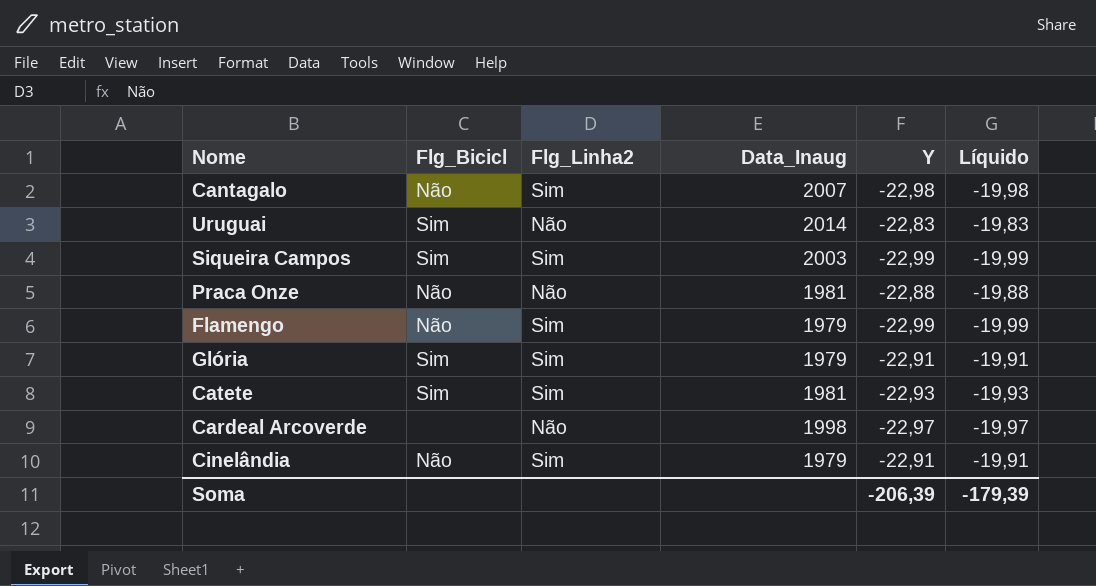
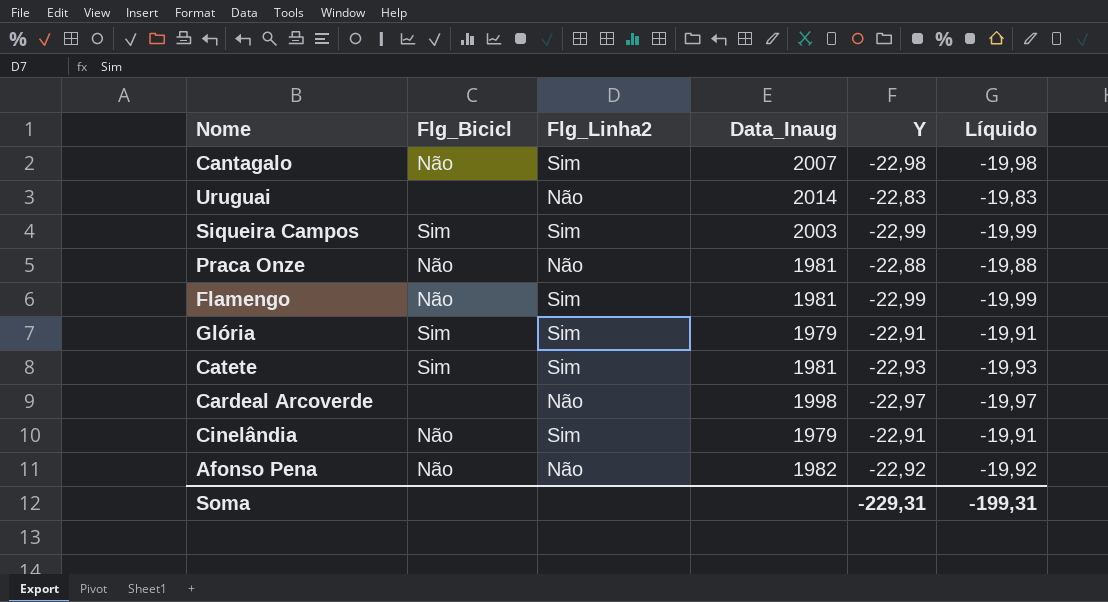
Uruguai | Flg_Bicicl: Sim -> none
Flamengo | Data_Inaug: 1979 -> 1981
row Afonso Pena: none -> Não | Não | 1982 | -22,92 | -19,92
Soma | Y: -206,39 -> -229,31
Soma | Líquido: -179,39 -> -199,31

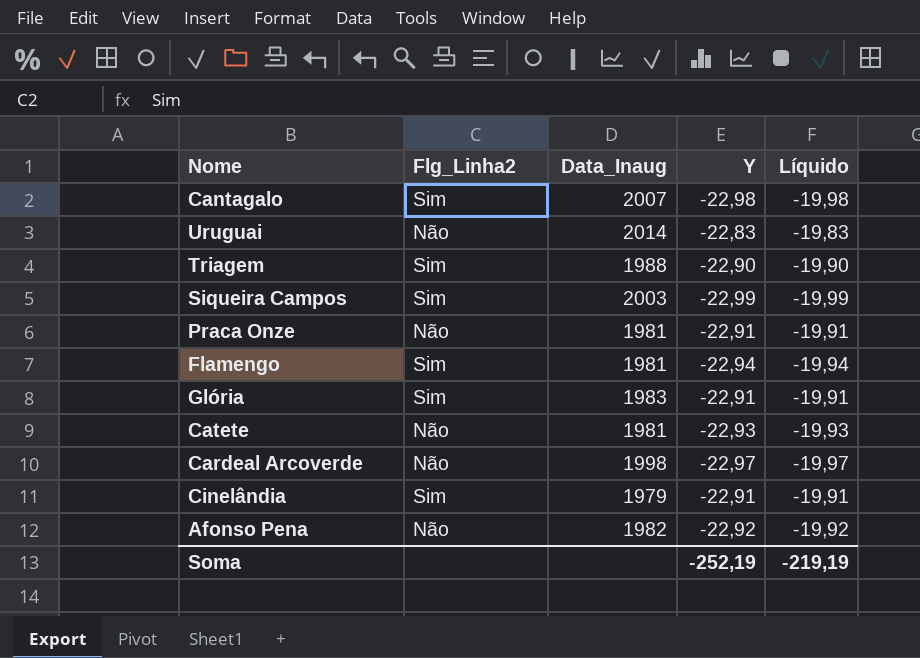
column Flg_Bicicl | position: 2 -> none
row Triagem: none -> Sim | 1988 | -22,90 | -19,90
Praca Onze | Y: -22,88 -> -22,91
Praca Onze | Líquido: -19,88 -> -19,91
Flamengo | Y: -22,99 -> -22,94
Flamengo | Líquido: -19,99 -> -19,94
Glória | Data_Inaug: 1979 -> 1983
Catete | Flg_Linha2: Sim -> Não
Soma | Y: -229,31 -> -252,19
Soma | Líquido: -199,31 -> -219,19

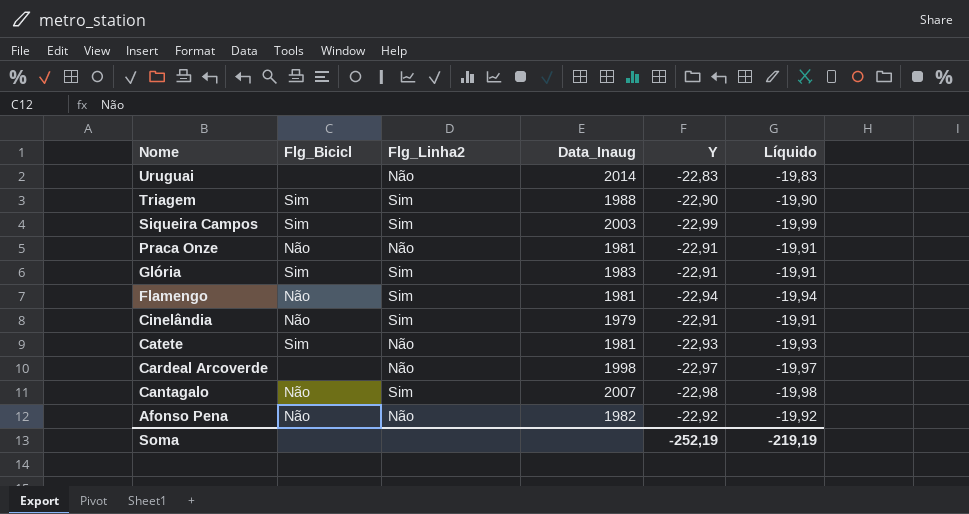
row order: none -> Nome descending
column Flg_Bicicl | position: none -> 2

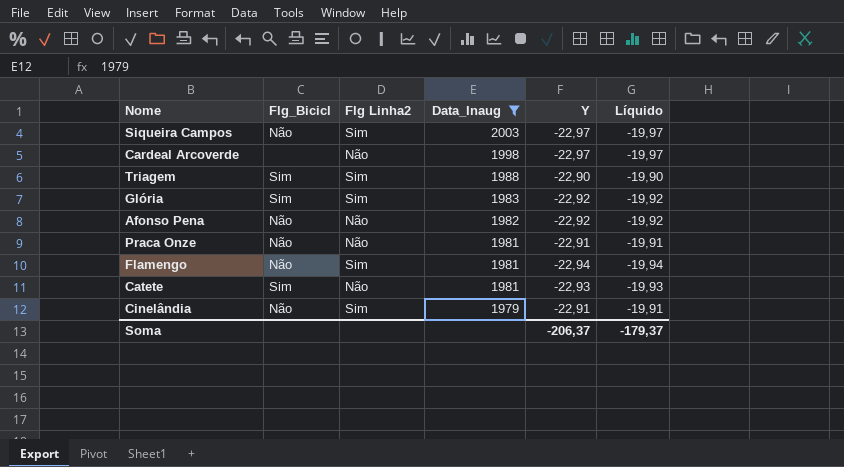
filter: none -> Data_Inaug <= 2003
row order: Nome descending -> Data_Inaug descending
column name: Flg_Linha2 -> Flg Linha2
Siqueira Campos | Flg_Bicicl: Sim -> Não
Siqueira Campos | Y: -22,99 -> -22,97
Siqueira Campos | Líquido: -19,99 -> -19,97
Glória | Y: -22,91 -> -22,92
Glória | Líquido: -19,91 -> -19,92
Soma | Y: -252,19 -> -206,37
Soma | Líquido: -219,19 -> -179,37

